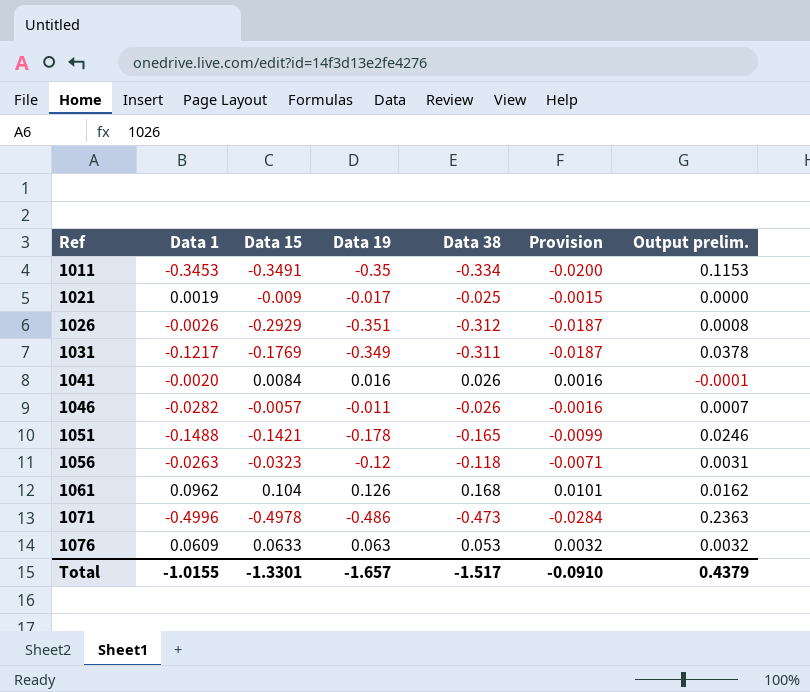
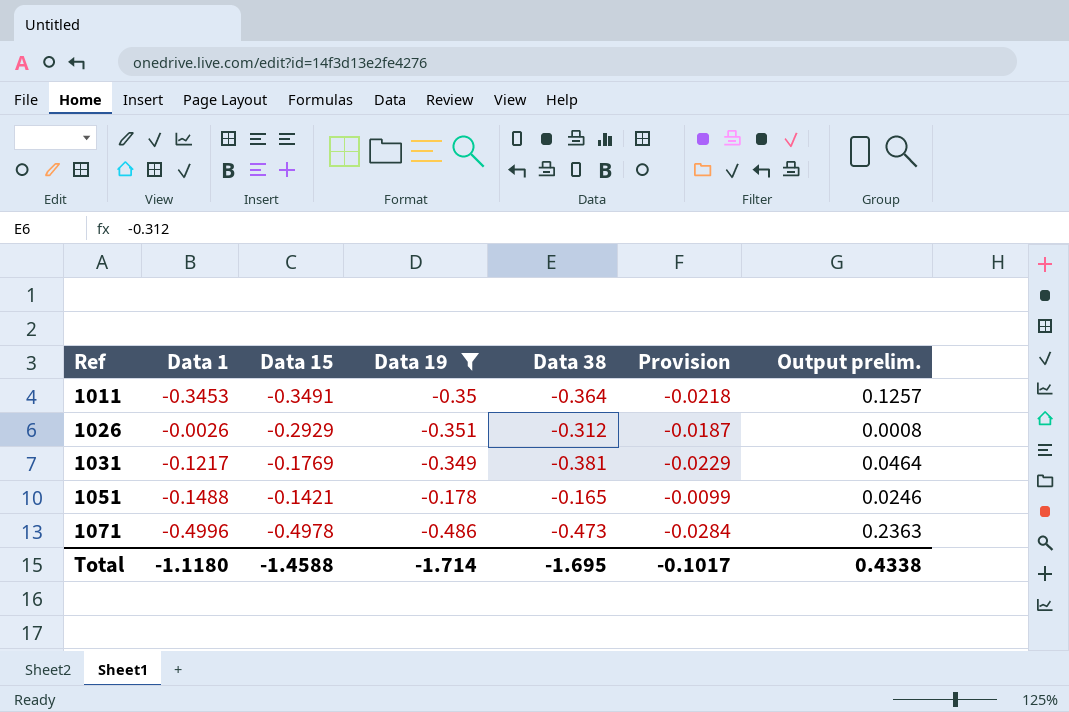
filter: none -> Data 19 <= -0.178
1011 | Data 38: -0.334 -> -0.364
1011 | Provision: -0.0200 -> -0.0218
1011 | Output prelim.: 0.1153 -> 0.1257
1031 | Data 38: -0.311 -> -0.381
1031 | Provision: -0.0187 -> -0.0229
1031 | Output prelim.: 0.0378 -> 0.0464
Total | Data 1: -1.0155 -> -1.1180
Total | Data 15: -1.3301 -> -1.4588
Total | Data 19: -1.657 -> -1.714
Total | Data 38: -1.517 -> -1.695
Total | Provision: -0.0910 -> -0.1017
Total | Output prelim.: 0.4379 -> 0.4338

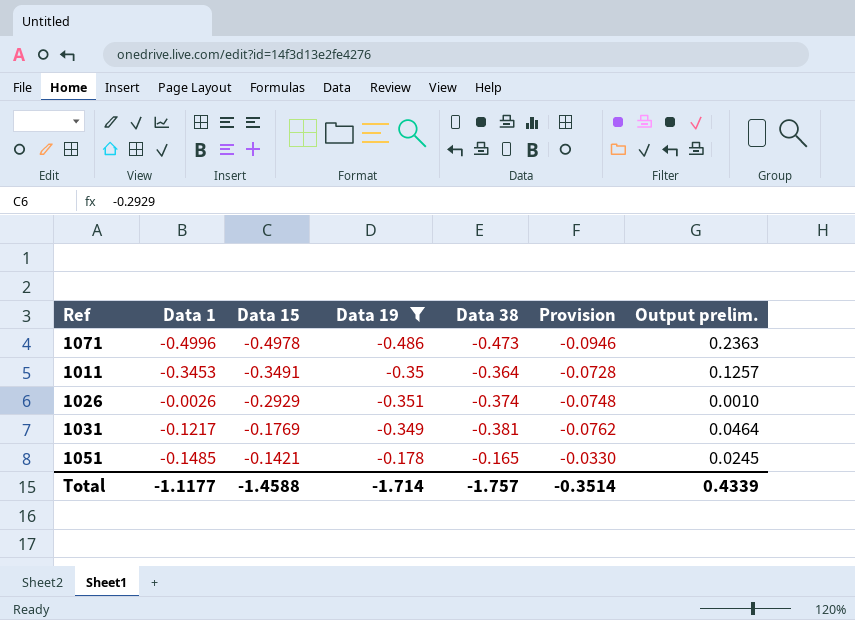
row order: Ref ascending -> Data 15 ascending
column Provision | formula: [Data 38] * 0.06 -> [Data 38] * 0.2
1026 | Data 38: -0.312 -> -0.374
1026 | Output prelim.: 0.0008 -> 0.0010
1051 | Data 1: -0.1488 -> -0.1485
1051 | Output prelim.: 0.0246 -> 0.0245
Total | Data 1: -1.1180 -> -1.1177
Total | Data 38: -1.695 -> -1.757
Total | Provision: -0.1017 -> -0.3514
Total | Output prelim.: 0.4338 -> 0.4339

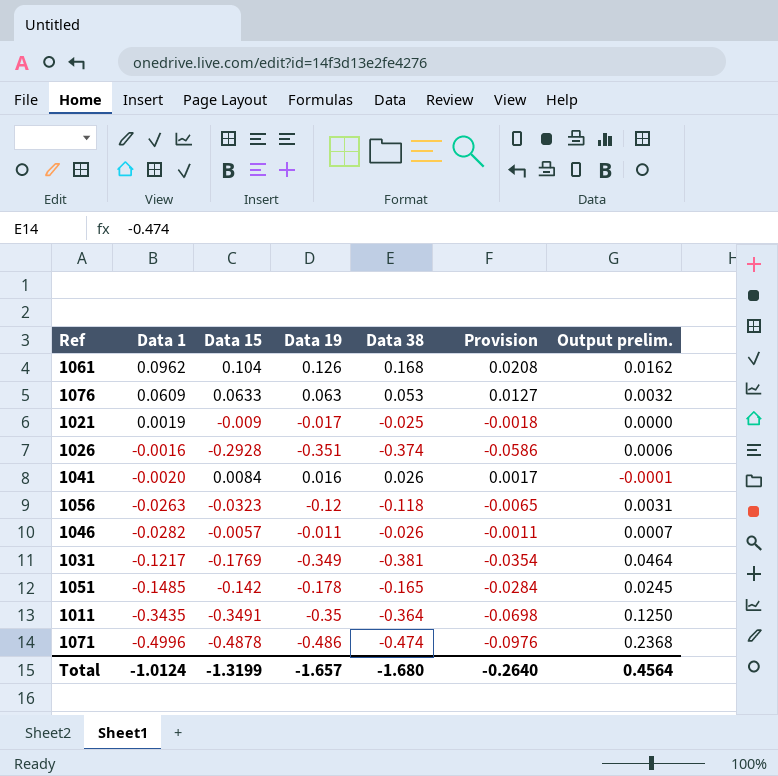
filter: Data 19 <= -0.178 -> none
row order: Data 15 ascending -> Data 1 descending
column Provision | formula: [Data 38] * 0.2 -> [Data 15] * 0.2
1026 | Data 1: -0.0026 -> -0.0016
1026 | Data 15: -0.2929 -> -0.2928
1026 | Output prelim.: 0.0010 -> 0.0006
1051 | Data 15: -0.1421 -> -0.142
1011 | Data 1: -0.3453 -> -0.3435
1011 | Output prelim.: 0.1257 -> 0.1250
1071 | Data 15: -0.4978 -> -0.4878
1071 | Data 38: -0.473 -> -0.474
1071 | Output prelim.: 0.2363 -> 0.2368
Total | Data 1: -1.1177 -> -1.0124
Total | Data 15: -1.4588 -> -1.3199
Total | Data 19: -1.714 -> -1.657
Total | Data 38: -1.757 -> -1.680
Total | Provision: -0.3514 -> -0.2640
Total | Output prelim.: 0.4339 -> 0.4564

